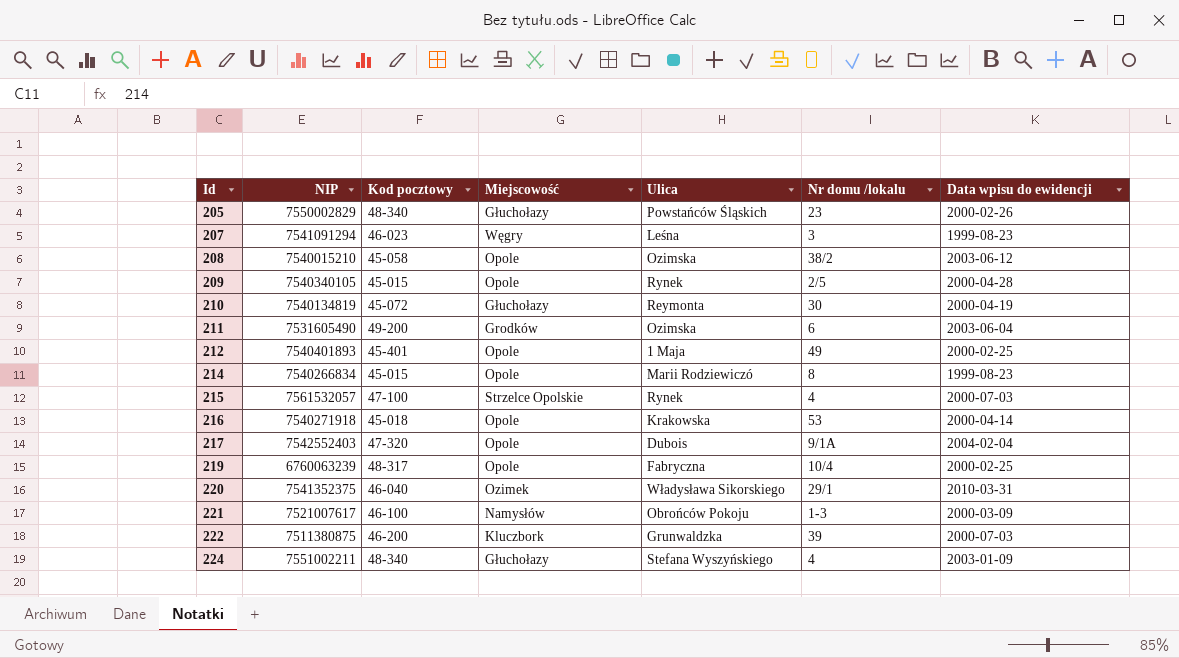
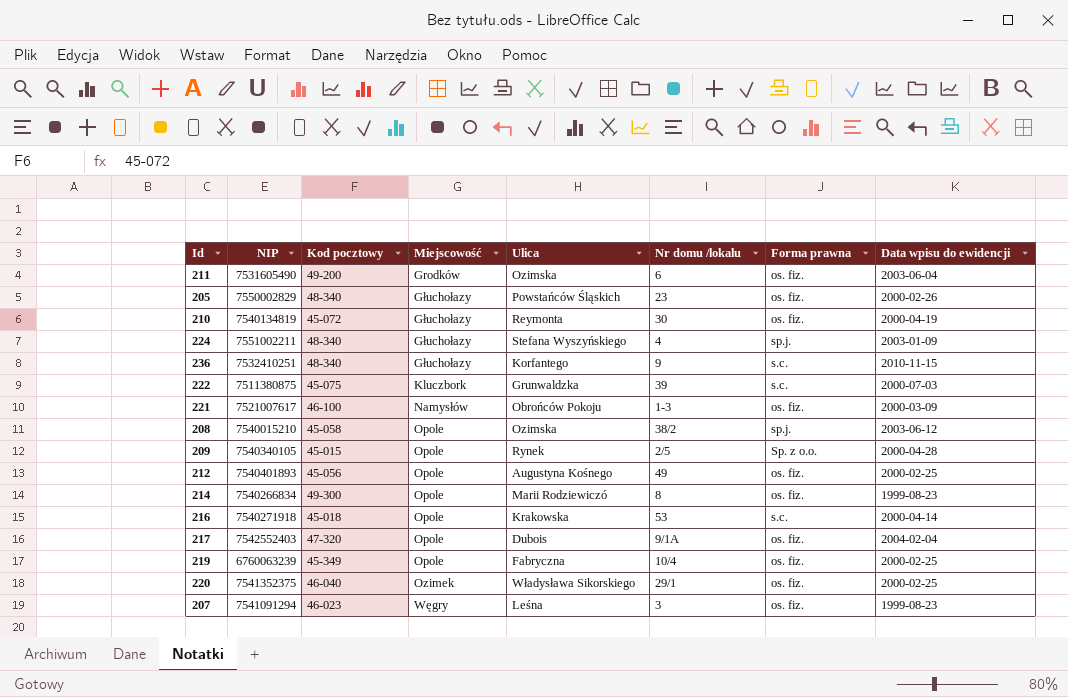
row order: Id ascending -> Miejscowość ascending
column Forma prawna | position: none -> 7
row 215: 7561532057 | 47-100 | Strzelce Opolskie | Rynek | 4 | 2000-07-03 -> none
row 236: none -> 7532410251 | 48-340 | Głuchołazy | Korfantego | 9 | s.c. | 2010-11-15
222 | Kod pocztowy: 46-200 -> 45-075
212 | Kod pocztowy: 45-401 -> 45-056
212 | Ulica: 1 Maja -> Augustyna Kośnego
214 | Kod pocztowy: 45-015 -> 49-300
219 | Kod pocztowy: 48-317 -> 45-349
220 | Data wpisu do ewidencji: 2010-03-31 -> 2000-02-25

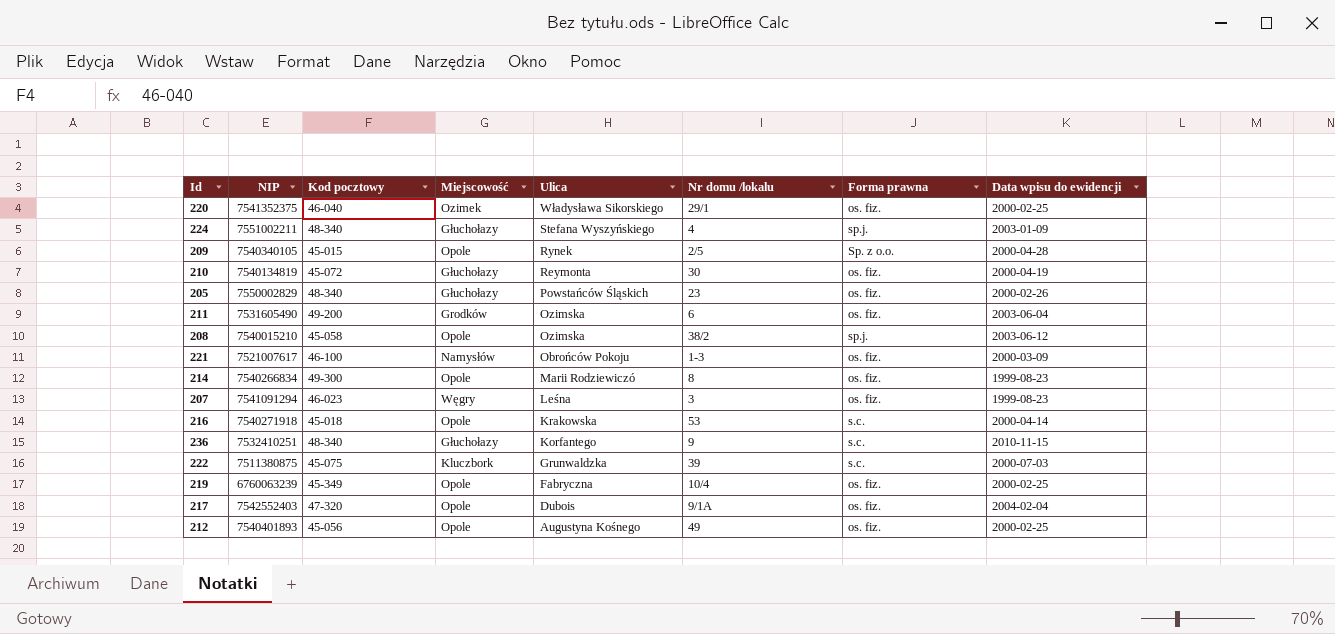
row order: Miejscowość ascending -> Ulica descending

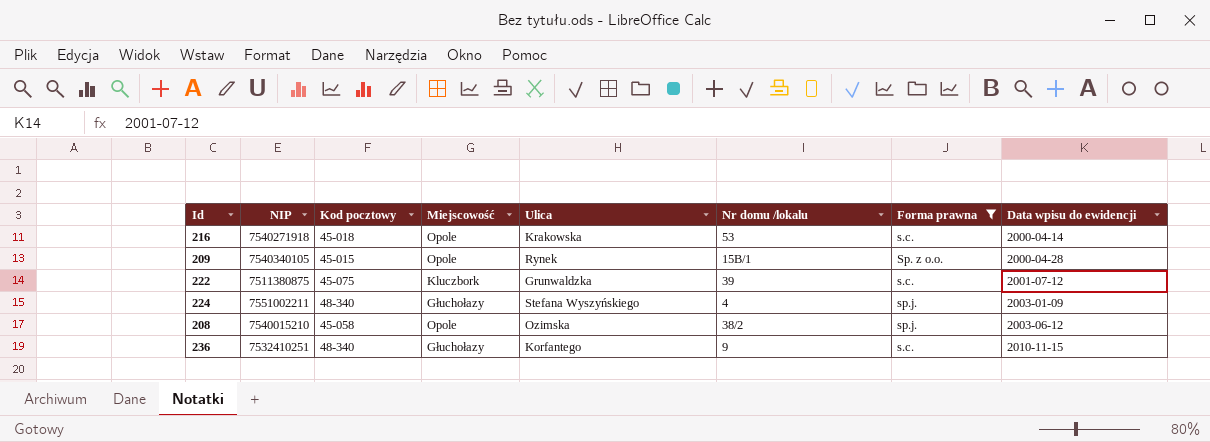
filter: none -> Forma prawna != os. fiz.
row order: Ulica descending -> Data wpisu do ewidencji ascending
209 | Nr domu /lokalu: 2/5 -> 15B/1
222 | Data wpisu do ewidencji: 2000-07-03 -> 2001-07-12

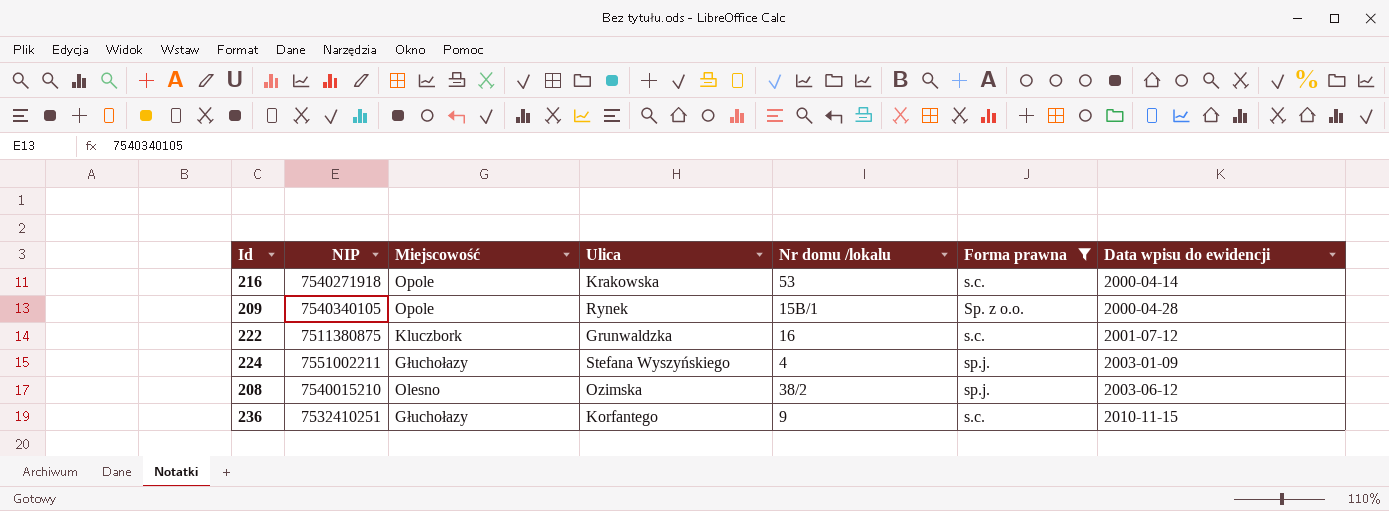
column Kod pocztowy | position: 3 -> none
222 | Nr domu /lokalu: 39 -> 16
208 | Miejscowość: Opole -> Olesno

